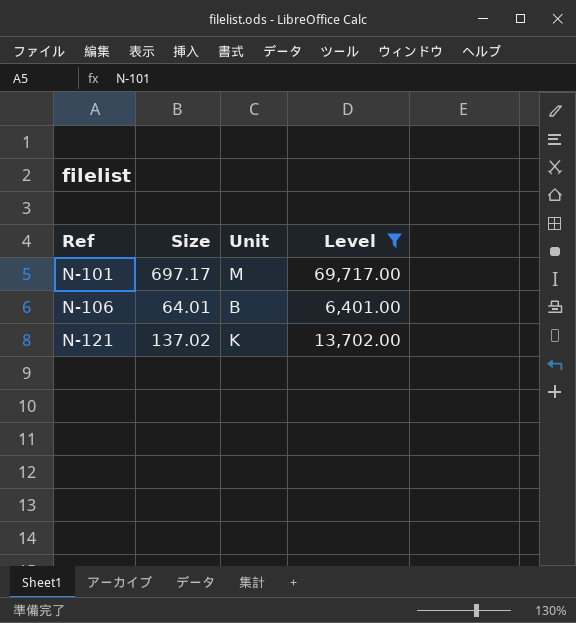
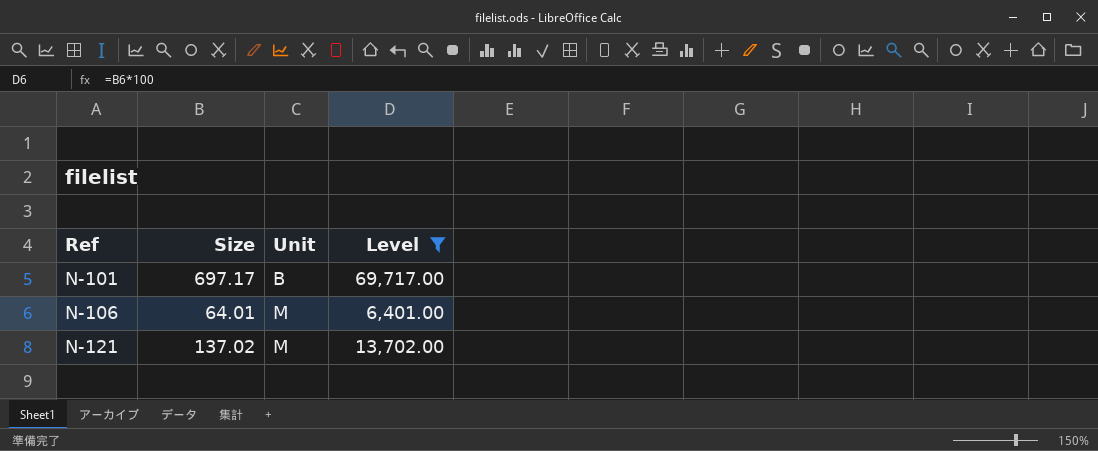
N-101 | Unit: M -> B
N-106 | Unit: B -> M
N-121 | Unit: K -> M

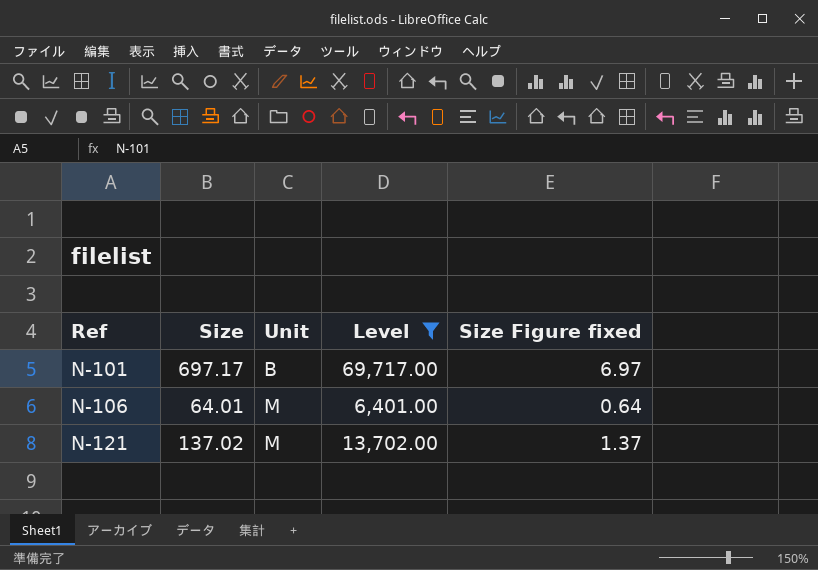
column Size Figure fixed | formula: none -> [Size] * 0.01

